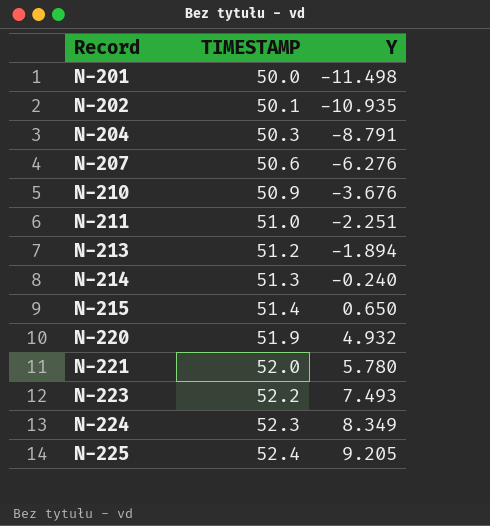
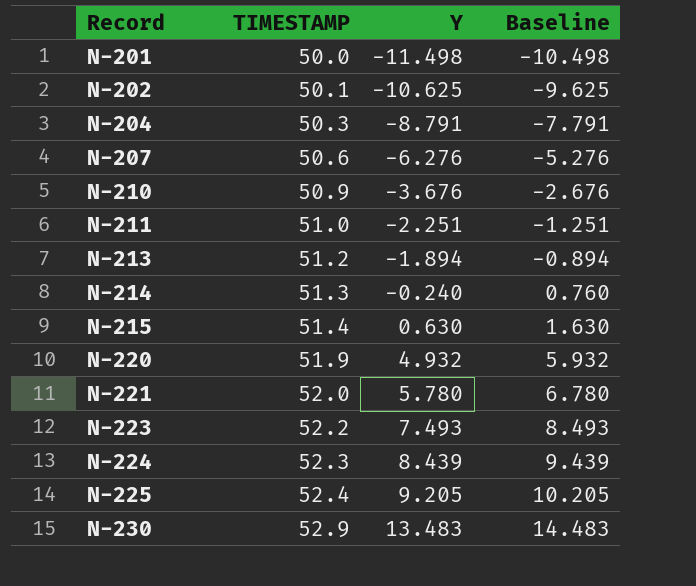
column Baseline | formula: none -> [Y] + 1
N-202 | Y: -10.935 -> -10.625
N-215 | Y: 0.650 -> 0.630
N-224 | Y: 8.349 -> 8.439
row N-230: none -> 52.9 | 13.483 | 14.483

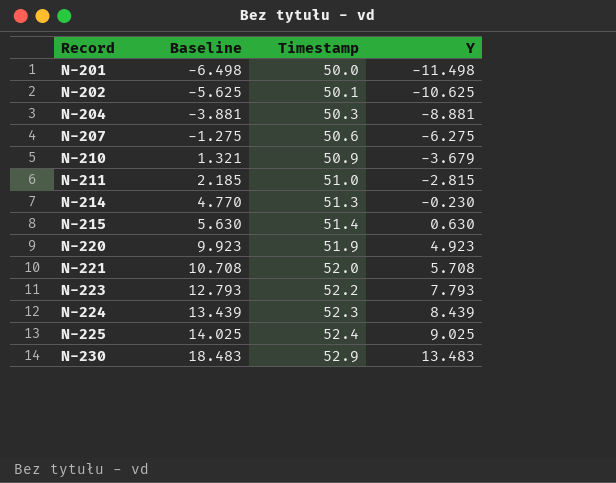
column Baseline | formula: [Y] + 1 -> [Y] + 5
column Baseline | position: 4 -> 2
column name: TIMESTAMP -> Timestamp
row N-213: 51.2 | -1.894 | -0.894 -> none
N-204 | Y: -8.791 -> -8.881
N-207 | Y: -6.276 -> -6.275
N-210 | Y: -3.676 -> -3.679
N-211 | Y: -2.251 -> -2.815
N-214 | Y: -0.240 -> -0.230
N-220 | Y: 4.932 -> 4.923
N-221 | Y: 5.780 -> 5.708
N-223 | Y: 7.493 -> 7.793
N-225 | Y: 9.205 -> 9.025

